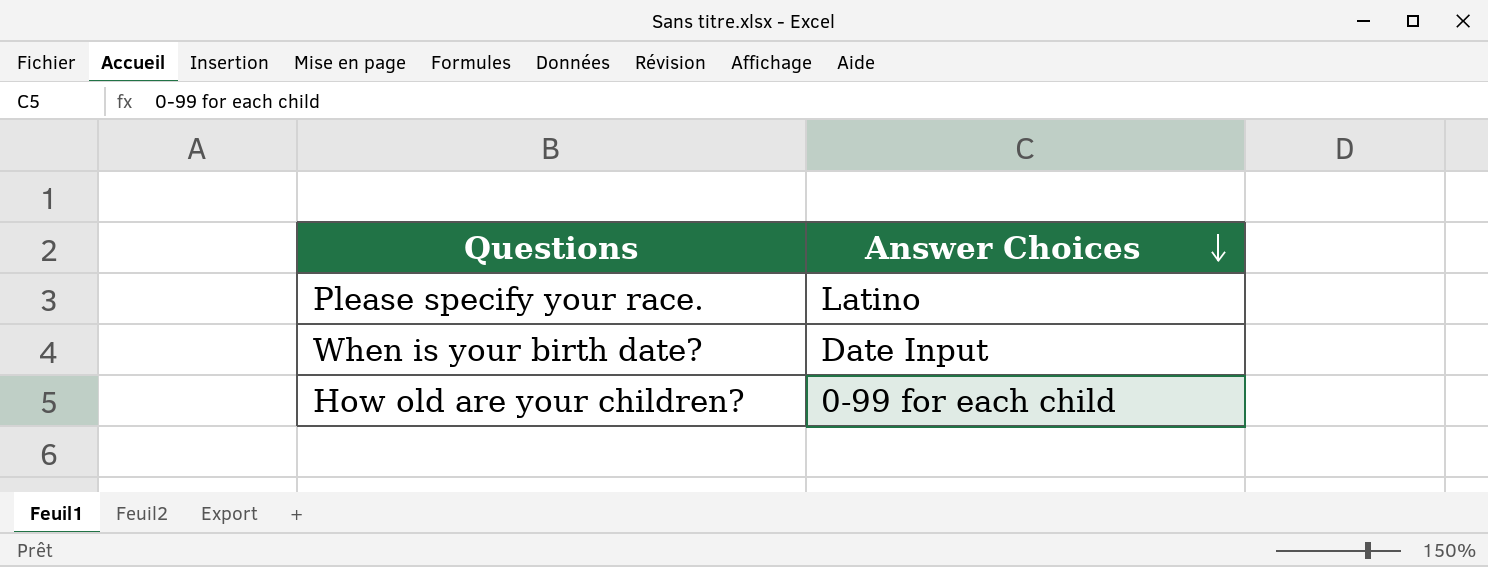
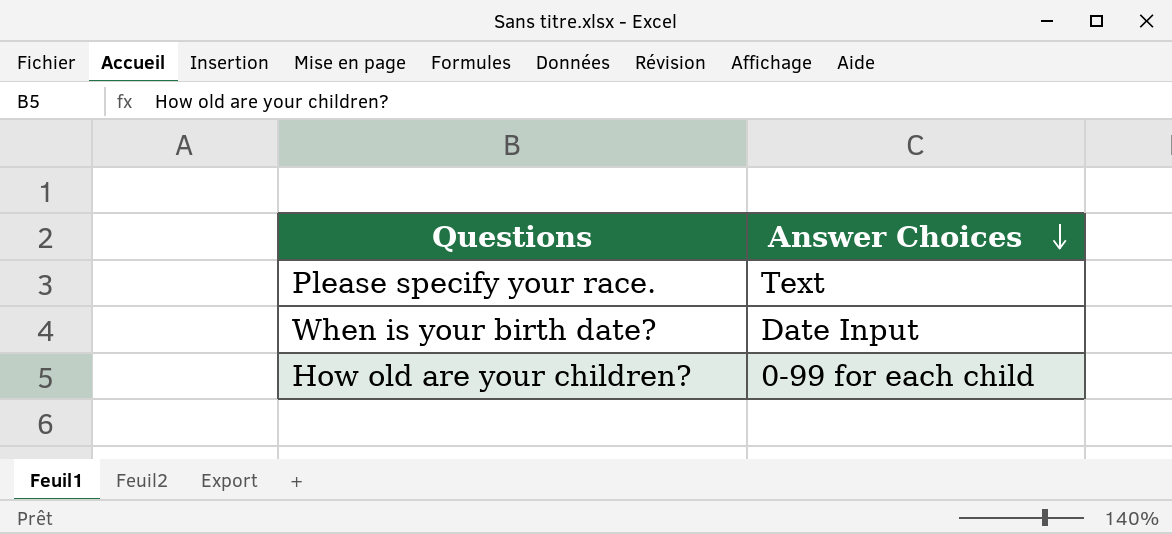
Please specify your race. | Answer Choices: Latino -> Text

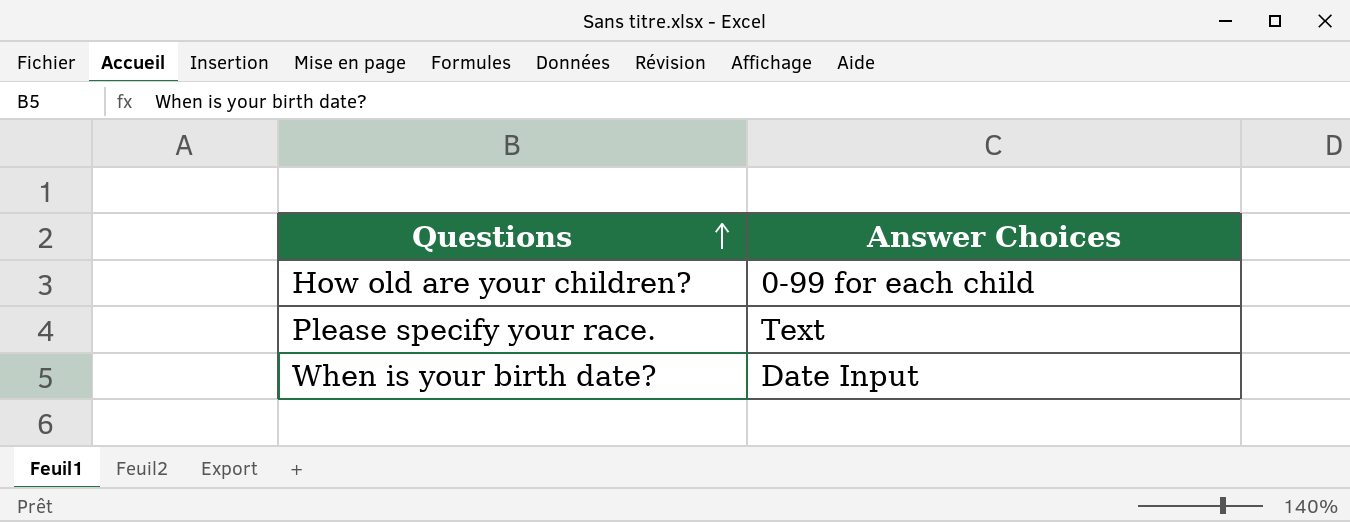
row order: Answer Choices descending -> Questions ascending

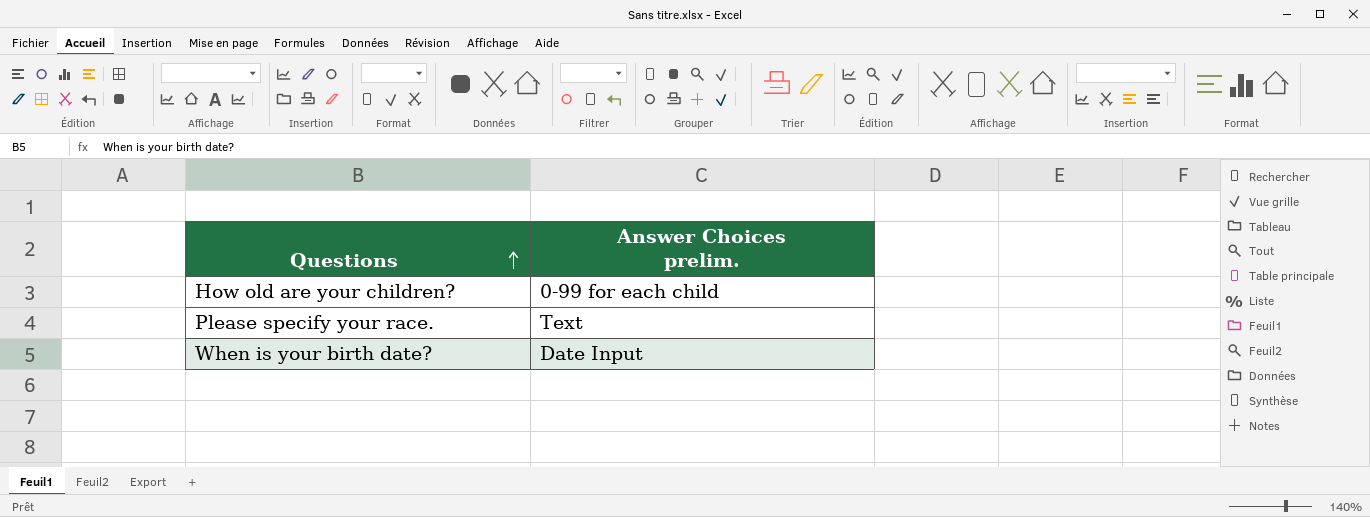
column name: Answer Choices -> Answer Choices prelim.

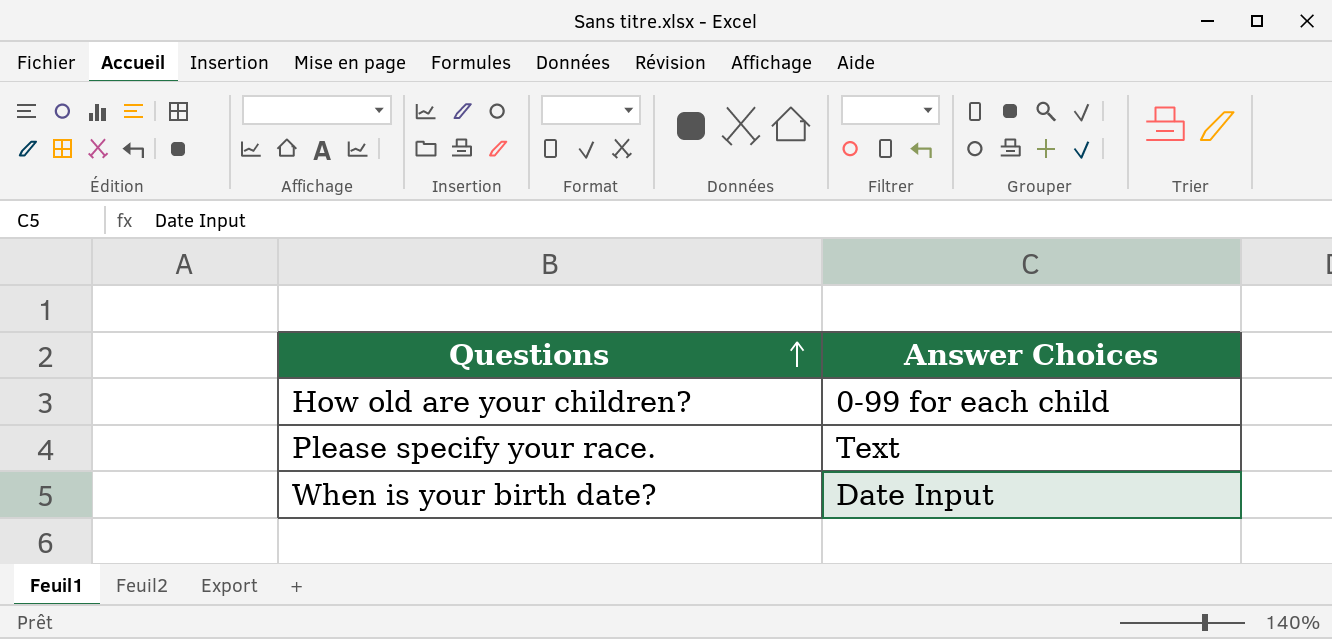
column name: Answer Choices prelim. -> Answer Choices

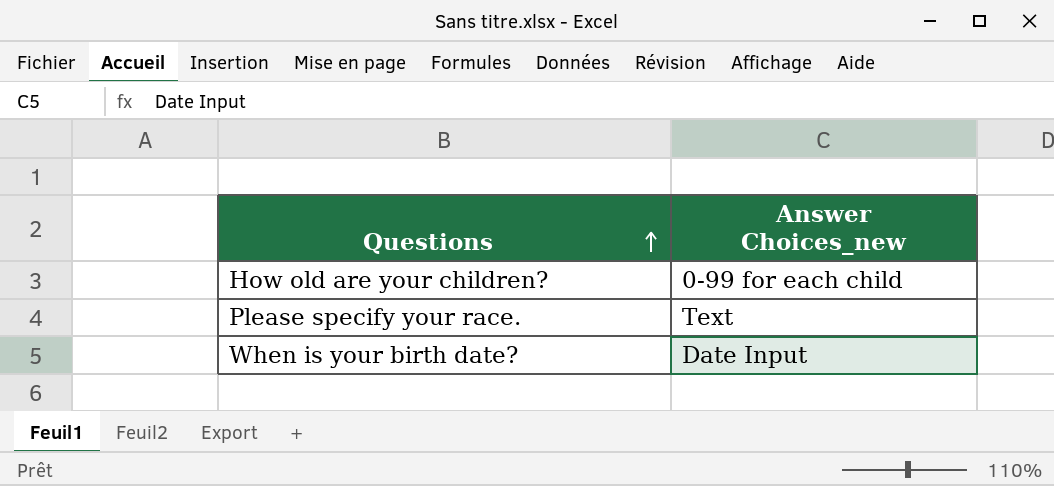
column name: Answer Choices -> Answer Choices_new

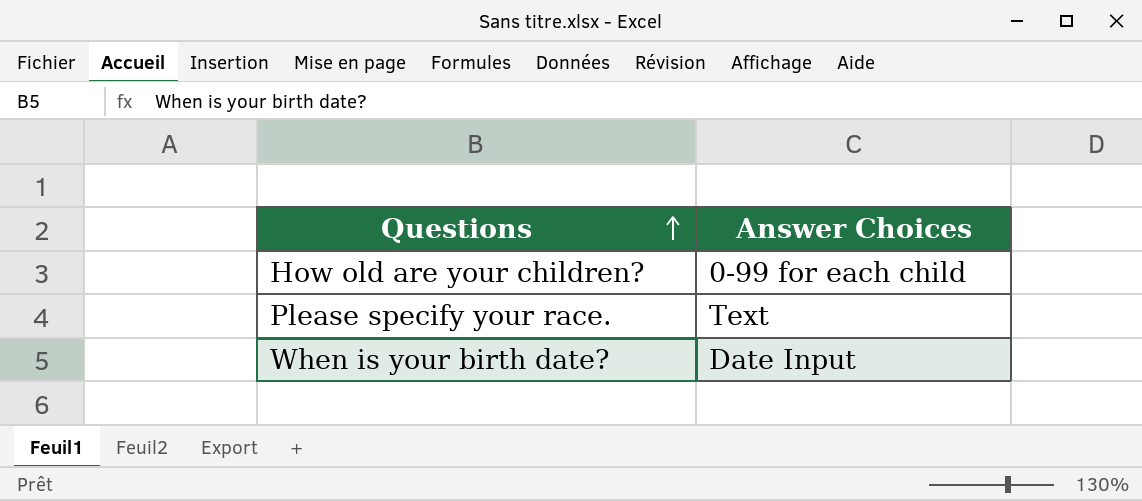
column name: Answer Choices_new -> Answer Choices

